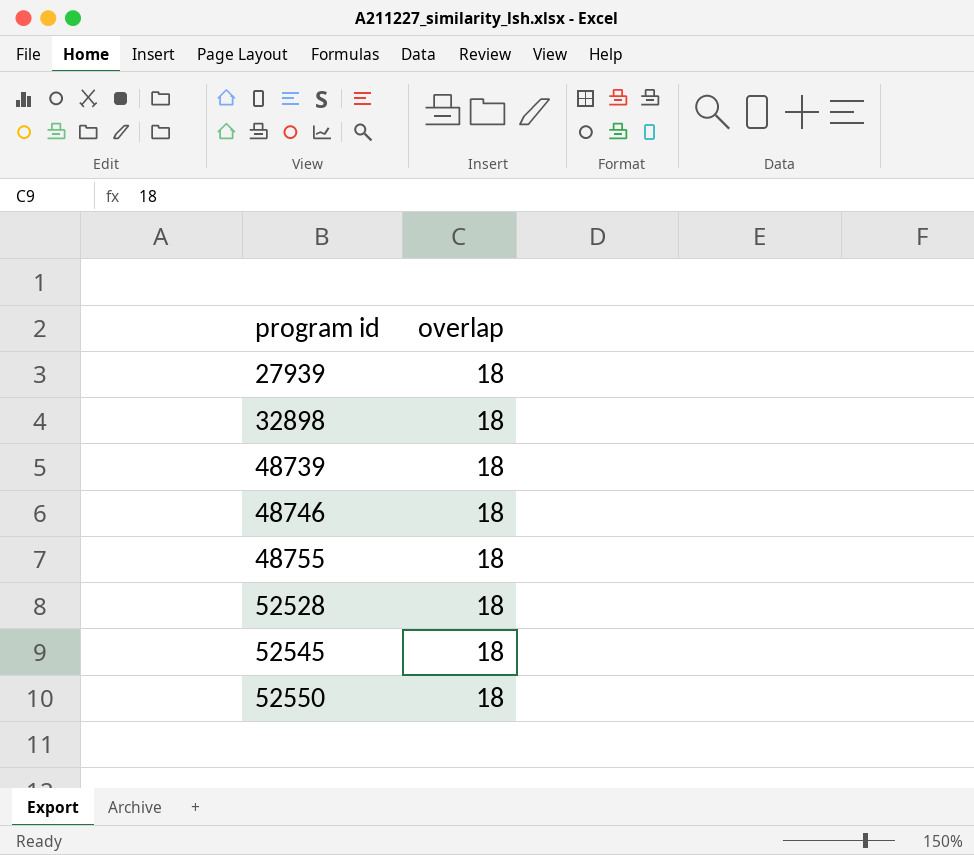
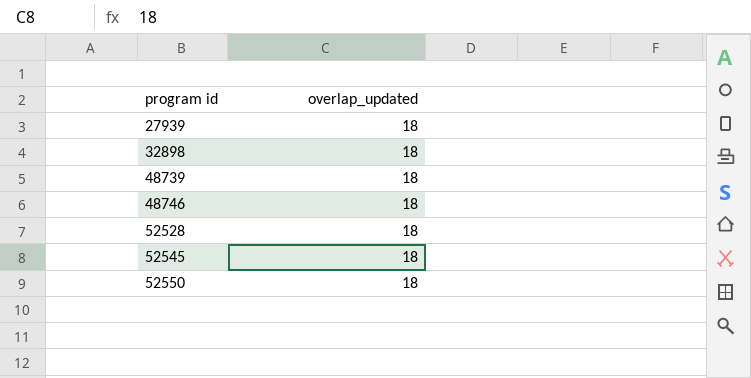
column name: overlap -> overlap_updated
row 48755: 18 -> none

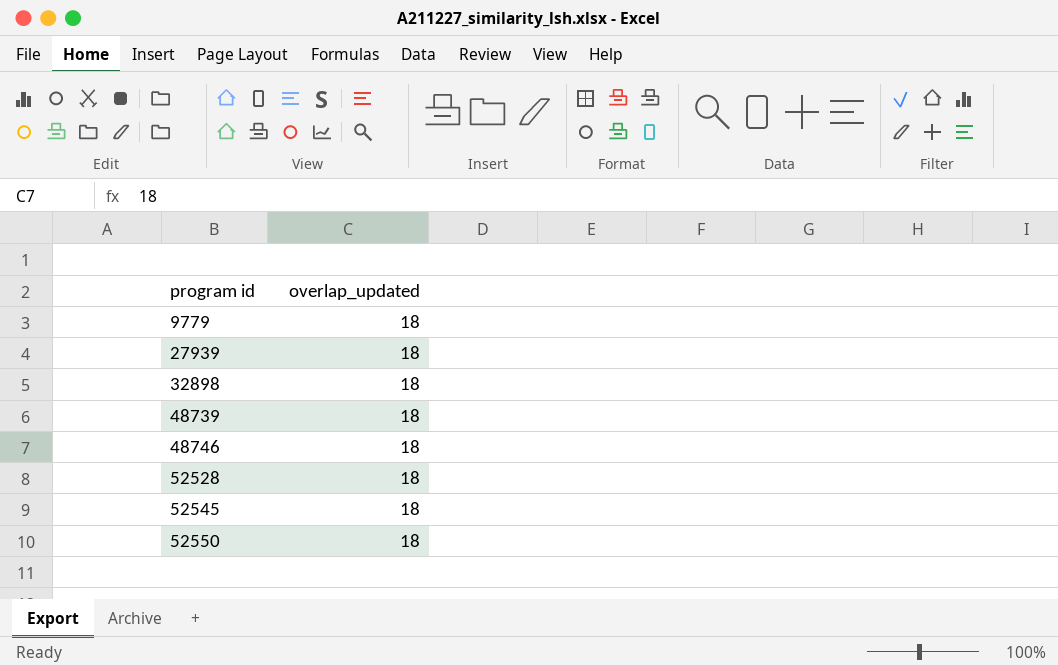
row 9779: none -> 18

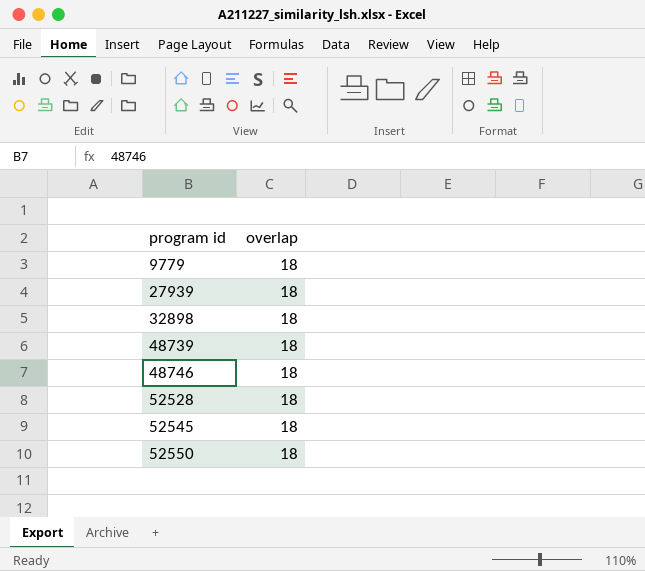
column name: overlap_updated -> overlap

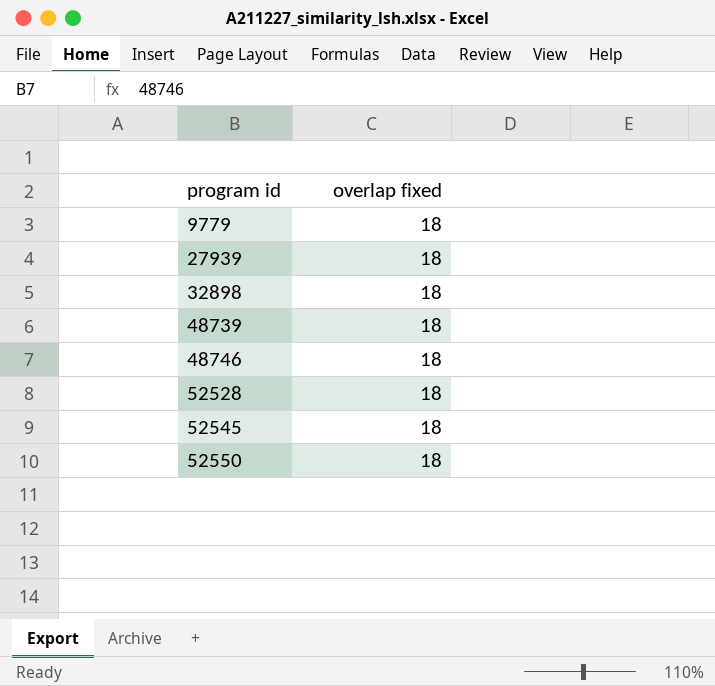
column name: overlap -> overlap fixed

